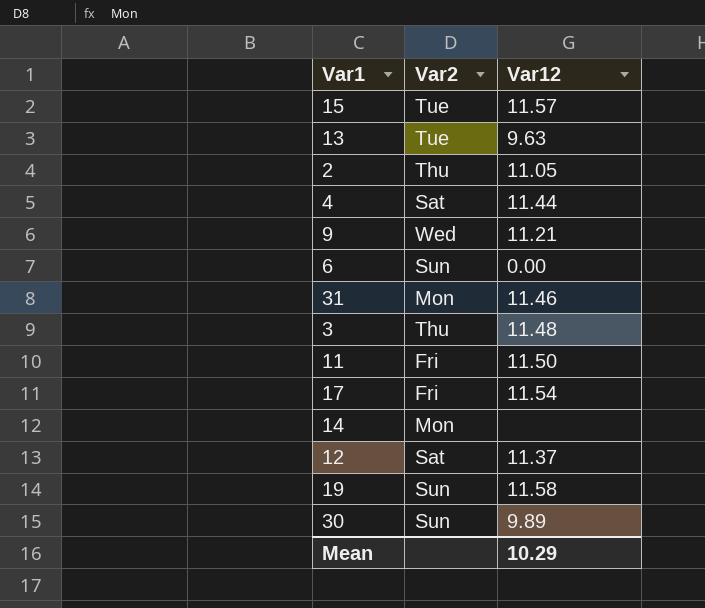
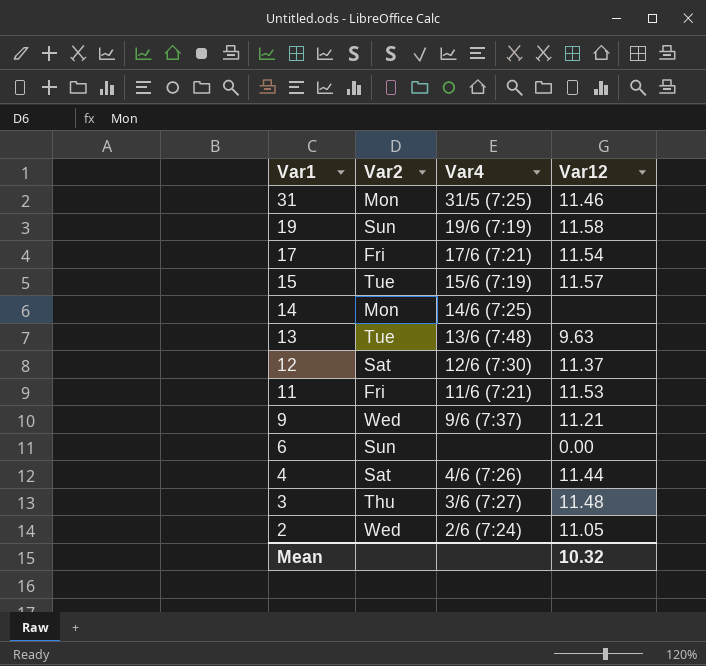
row order: none -> Var1 descending
column Var4 | position: none -> 3
row 30: Sun | 9.89 -> none
11 | Var12: 11.50 -> 11.53
2 | Var2: Thu -> Wed
Mean | Var12: 10.29 -> 10.32

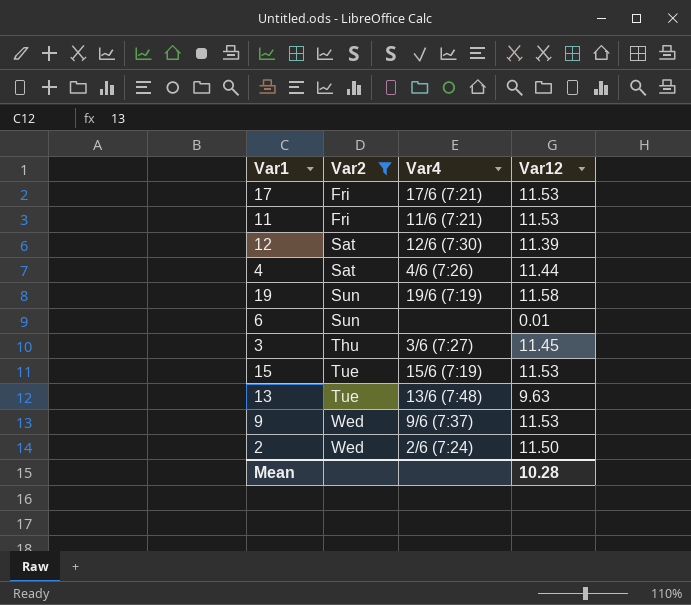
filter: none -> Var2 != Mon
row order: Var1 descending -> Var2 ascending
17 | Var12: 11.54 -> 11.53
12 | Var12: 11.37 -> 11.39
6 | Var12: 0.00 -> 0.01
3 | Var12: 11.48 -> 11.45
15 | Var12: 11.57 -> 11.53
9 | Var12: 11.21 -> 11.53
2 | Var12: 11.05 -> 11.50
Mean | Var12: 10.32 -> 10.28

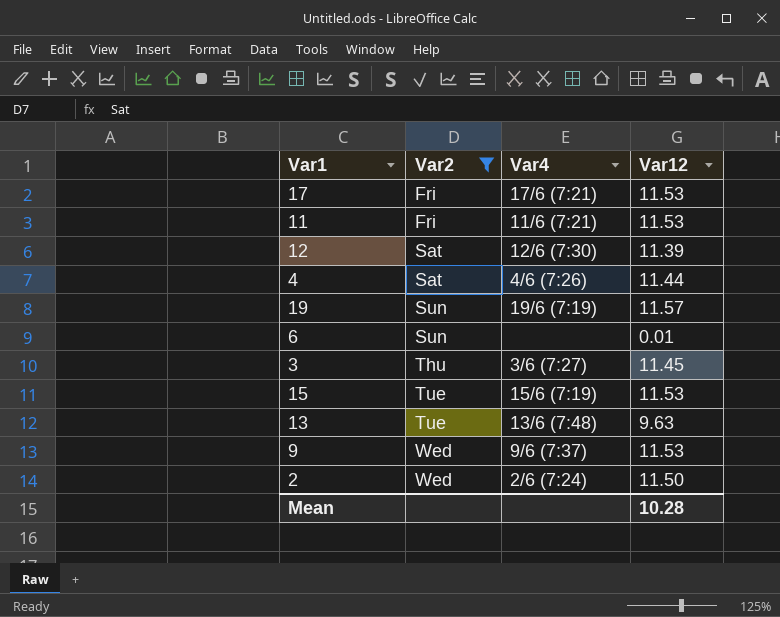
19 | Var12: 11.58 -> 11.57

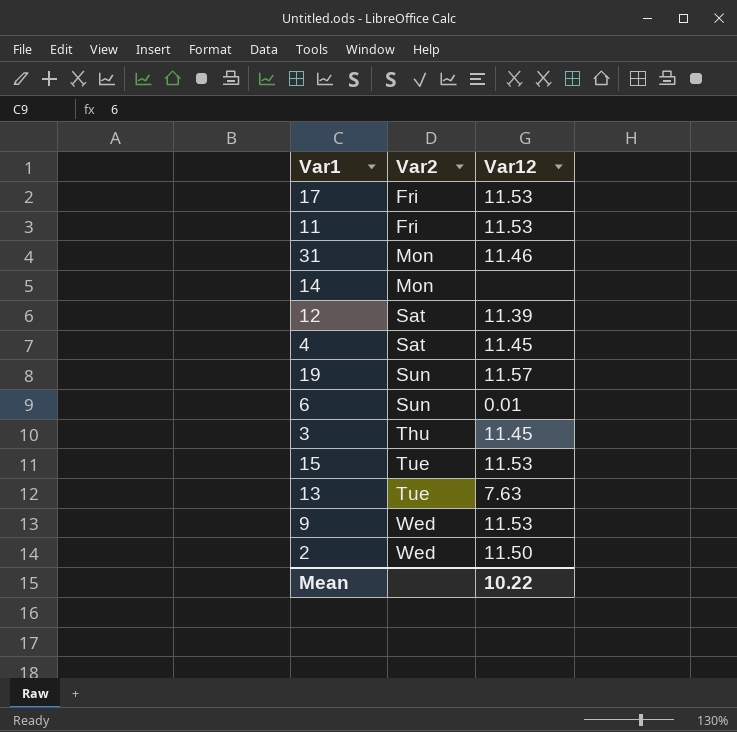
filter: Var2 != Mon -> none
column Var4 | position: 3 -> none
4 | Var12: 11.44 -> 11.45
13 | Var12: 9.63 -> 7.63
Mean | Var12: 10.28 -> 10.22

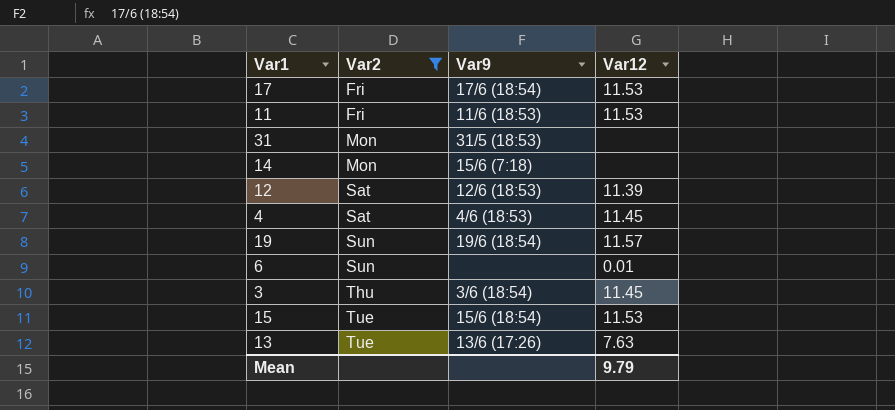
filter: none -> Var2 != Wed
column Var9 | position: none -> 3
31 | Var12: 11.46 -> none
Mean | Var12: 10.22 -> 9.79

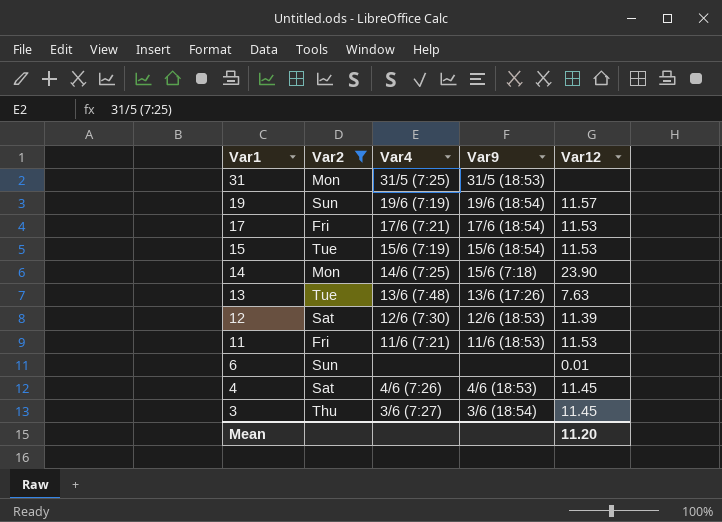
row order: Var2 ascending -> Var1 descending
column Var4 | position: none -> 3
14 | Var12: none -> 23.90
Mean | Var12: 9.79 -> 11.20

